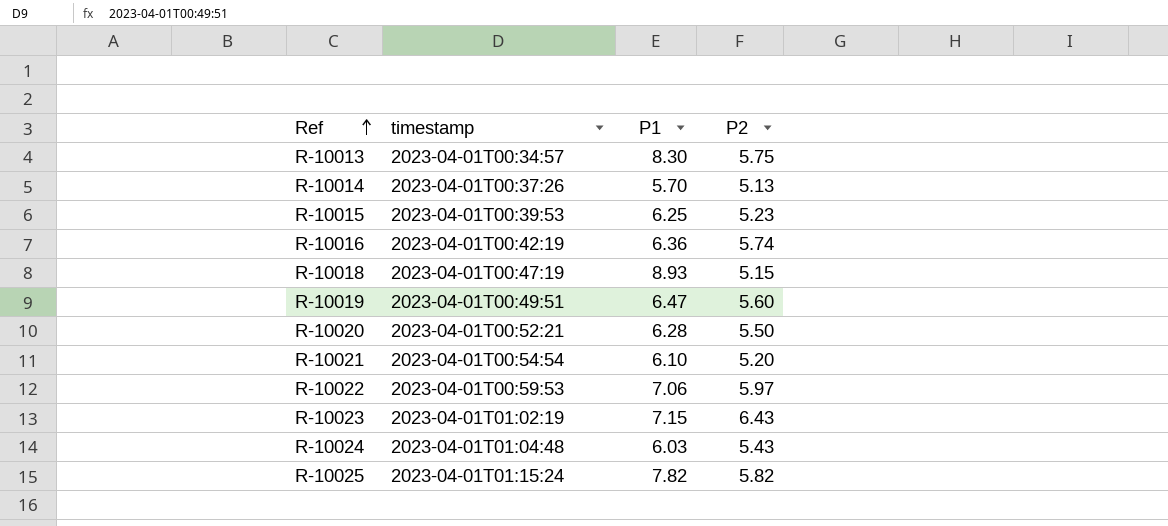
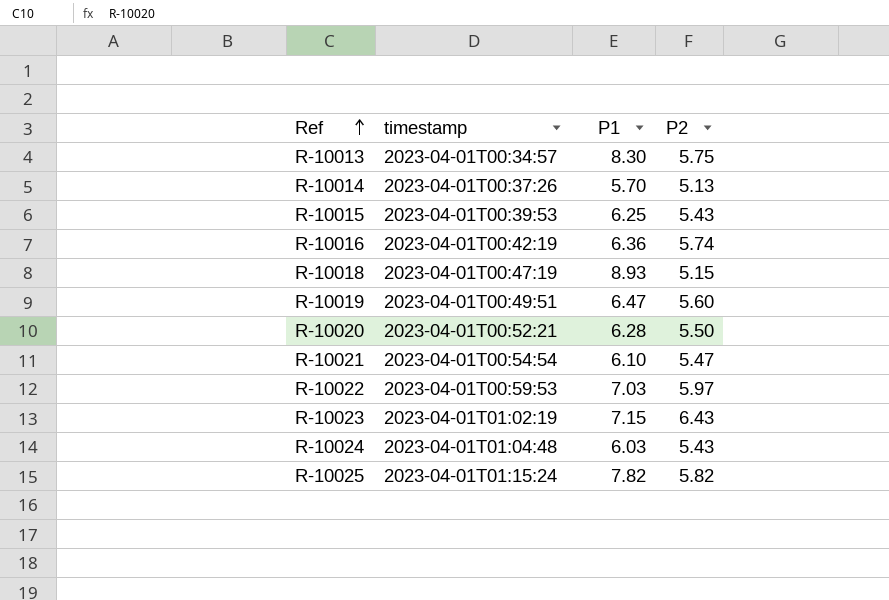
R-10015 | P2: 5.23 -> 5.43
R-10021 | P2: 5.20 -> 5.47
R-10022 | P1: 7.06 -> 7.03

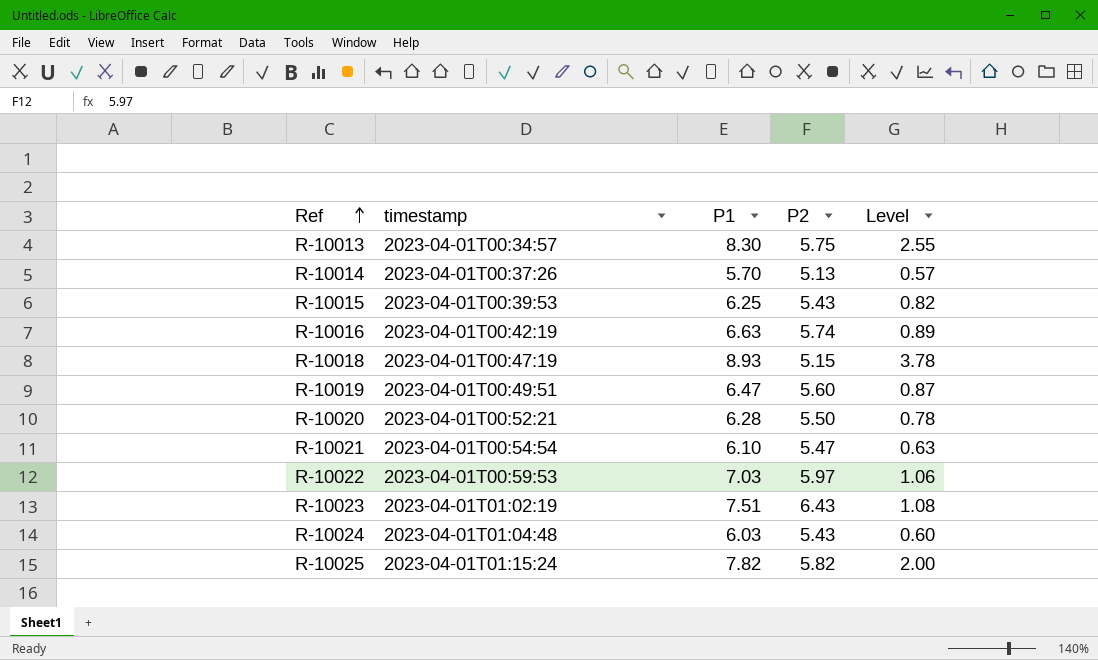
column Level | formula: none -> [P1] - [P2]
R-10016 | P1: 6.36 -> 6.63
R-10023 | P1: 7.15 -> 7.51

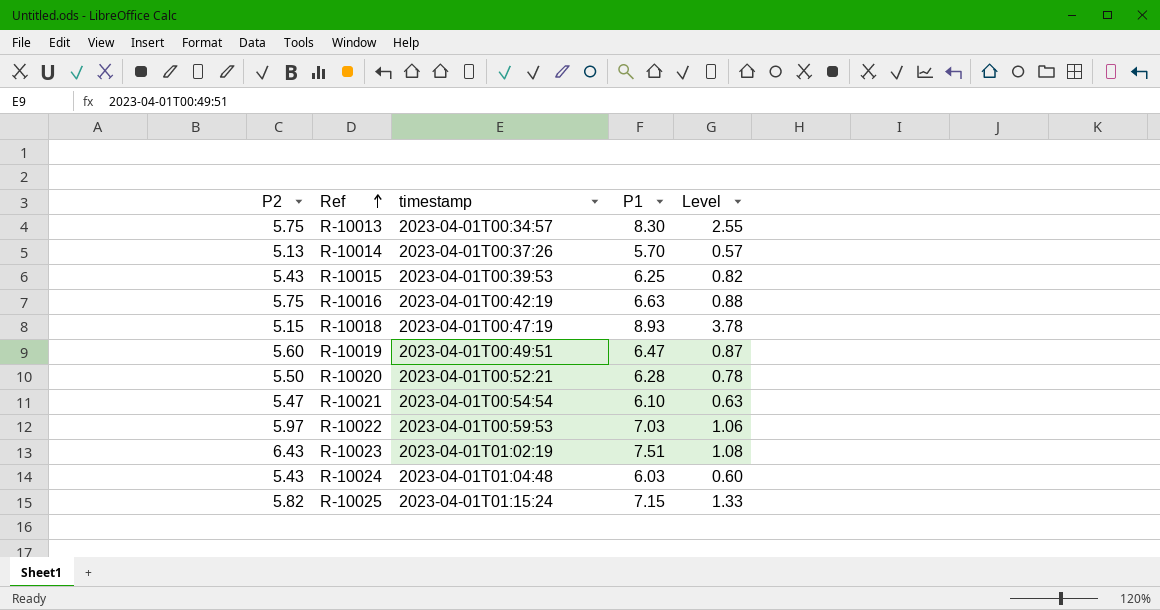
column P2 | position: 4 -> 1
R-10016 | P2: 5.74 -> 5.75
R-10016 | Level: 0.89 -> 0.88
R-10025 | P1: 7.82 -> 7.15
R-10025 | Level: 2.00 -> 1.33

